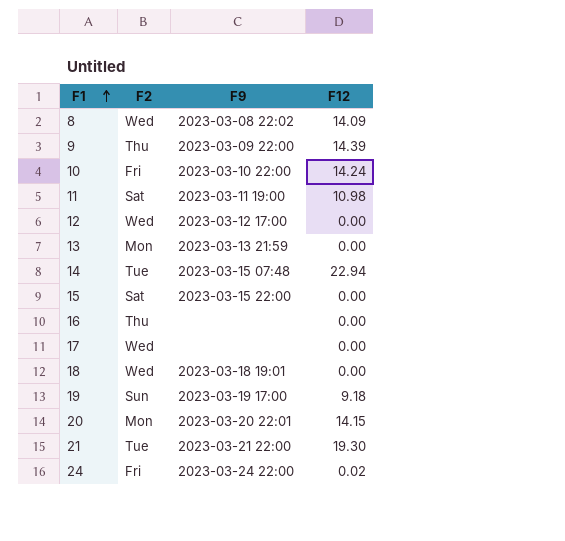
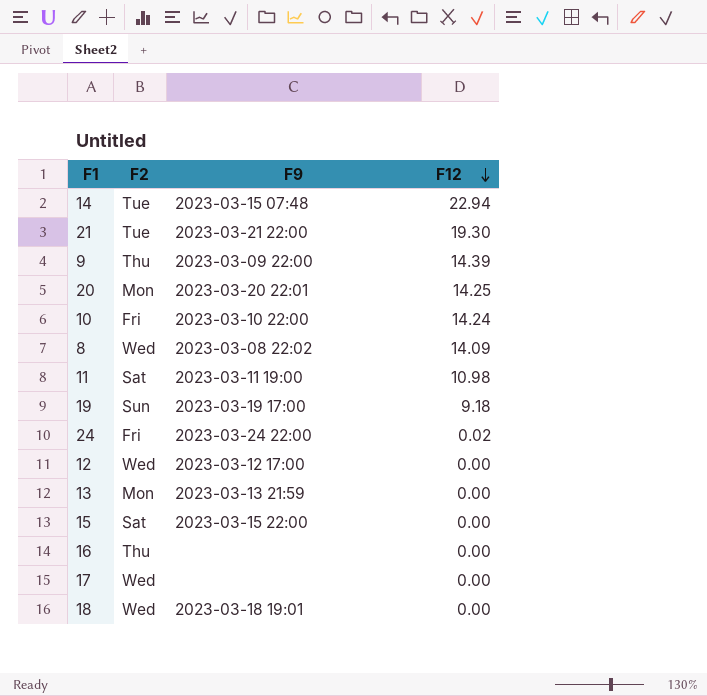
row order: F1 ascending -> F12 descending
20 | F12: 14.15 -> 14.25

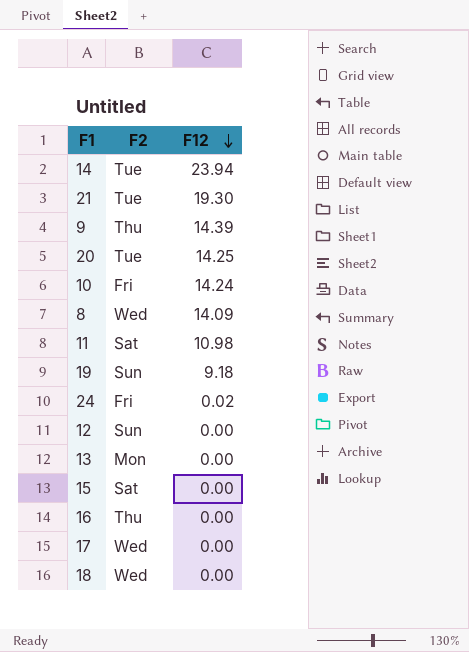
column F9 | position: 3 -> none
14 | F12: 22.94 -> 23.94
20 | F2: Mon -> Tue
12 | F2: Wed -> Sun

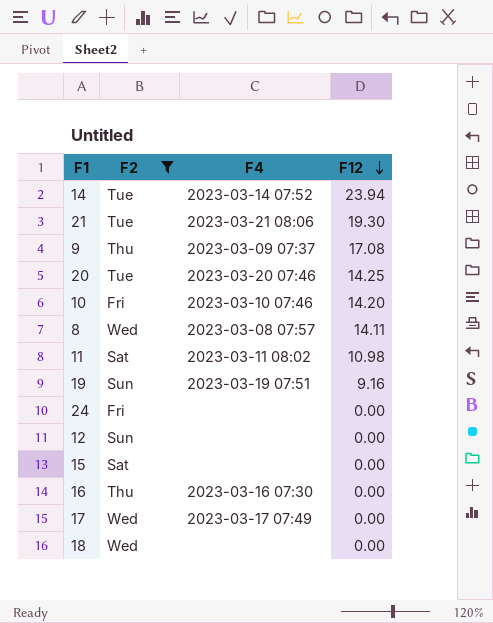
filter: none -> F2 != Mon
column F4 | position: none -> 3
9 | F12: 14.39 -> 17.08
10 | F12: 14.24 -> 14.20
8 | F12: 14.09 -> 14.11
19 | F12: 9.18 -> 9.16
24 | F12: 0.02 -> 0.00

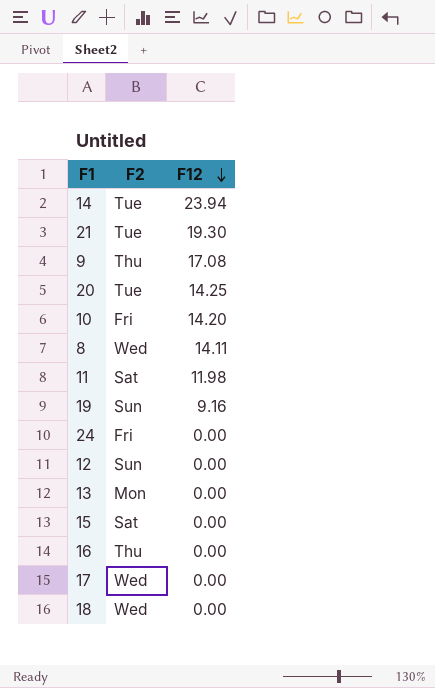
filter: F2 != Mon -> none
column F4 | position: 3 -> none
11 | F12: 10.98 -> 11.98

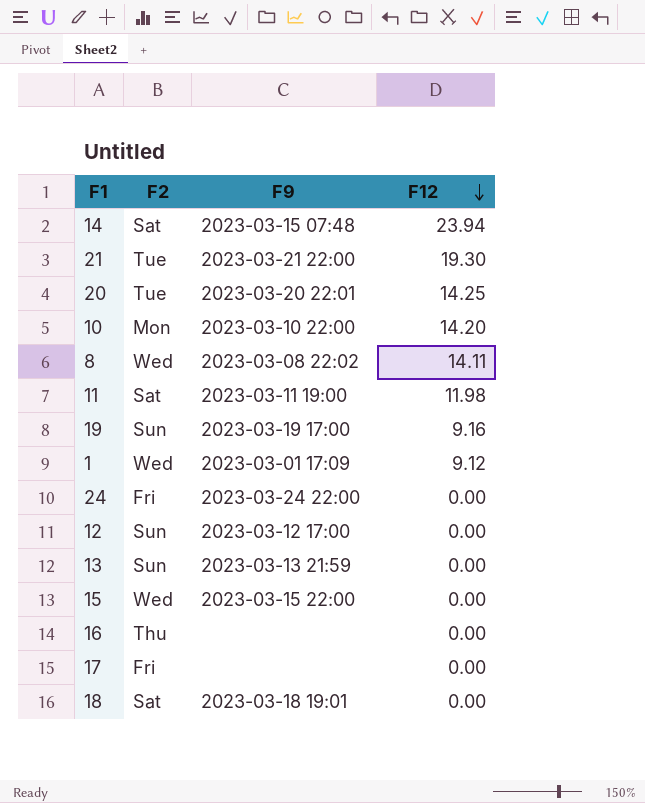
column F9 | position: none -> 3
row 9: Thu | 17.08 -> none
14 | F2: Tue -> Sat
10 | F2: Fri -> Mon
row 1: none -> Wed | 2023-03-01 17:09 | 9.12
13 | F2: Mon -> Sun
15 | F2: Sat -> Wed
17 | F2: Wed -> Fri
18 | F2: Wed -> Sat

